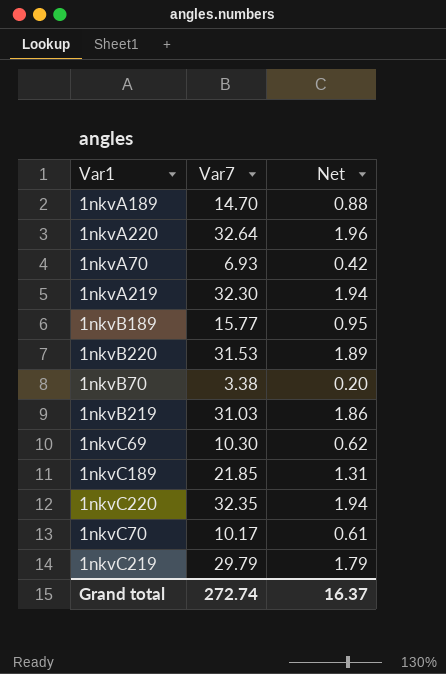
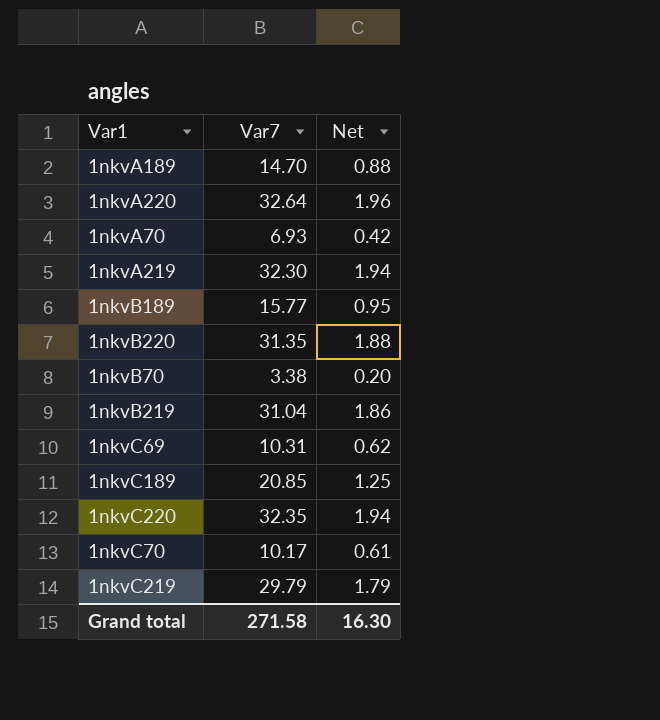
1nkvB220 | Var7: 31.53 -> 31.35
1nkvB220 | Net: 1.89 -> 1.88
1nkvB219 | Var7: 31.03 -> 31.04
1nkvC69 | Var7: 10.30 -> 10.31
1nkvC189 | Var7: 21.85 -> 20.85
1nkvC189 | Net: 1.31 -> 1.25
Grand total | Var7: 272.74 -> 271.58
Grand total | Net: 16.37 -> 16.30

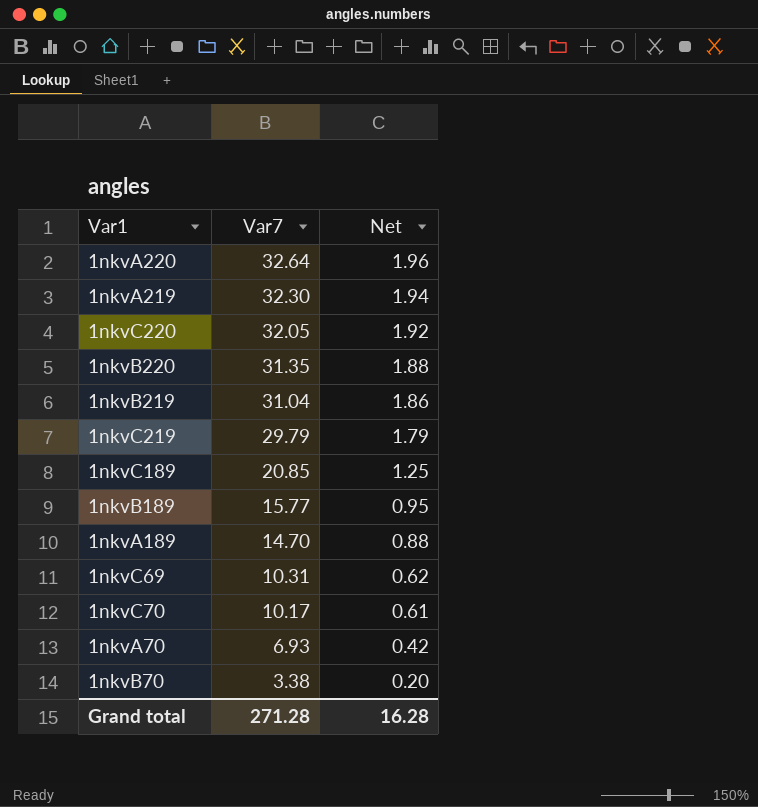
row order: none -> Var7 descending
1nkvC220 | Var7: 32.35 -> 32.05
1nkvC220 | Net: 1.94 -> 1.92
Grand total | Var7: 271.58 -> 271.28
Grand total | Net: 16.30 -> 16.28

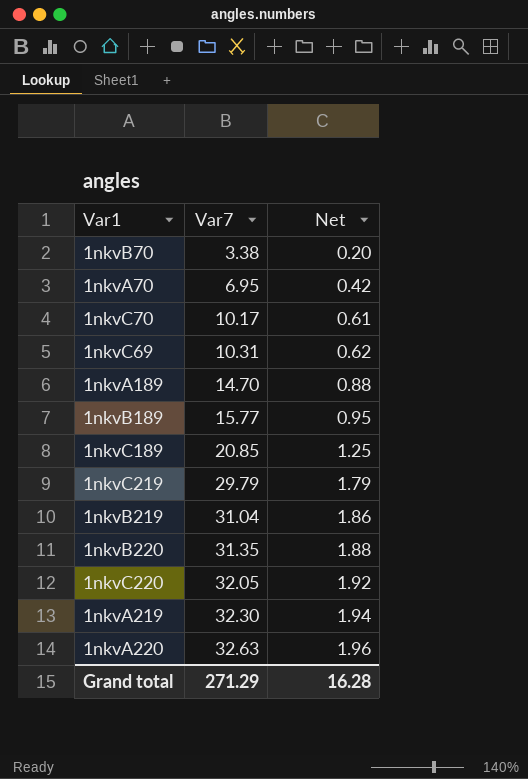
row order: Var7 descending -> Var7 ascending
1nkvA70 | Var7: 6.93 -> 6.95
1nkvA220 | Var7: 32.64 -> 32.63
Grand total | Var7: 271.28 -> 271.29

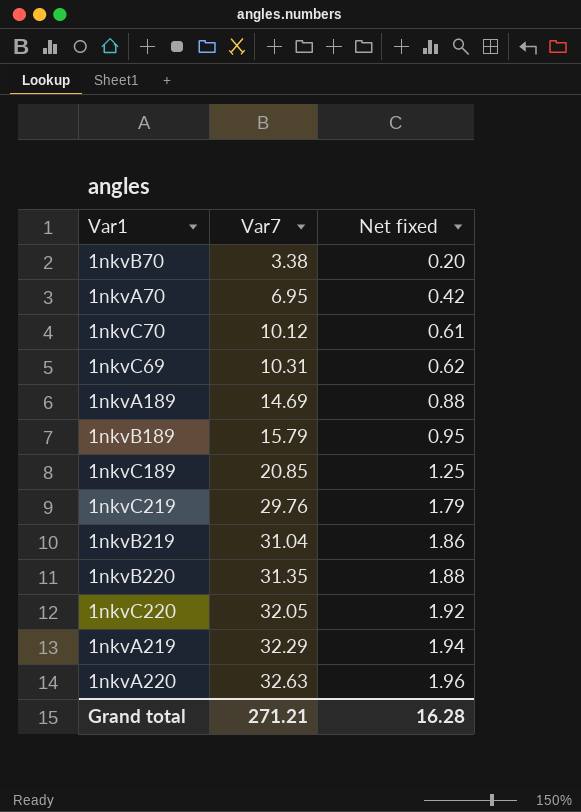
column name: Net -> Net fixed
1nkvC70 | Var7: 10.17 -> 10.12
1nkvA189 | Var7: 14.70 -> 14.69
1nkvB189 | Var7: 15.77 -> 15.79
1nkvC219 | Var7: 29.79 -> 29.76
1nkvA219 | Var7: 32.30 -> 32.29
Grand total | Var7: 271.29 -> 271.21

